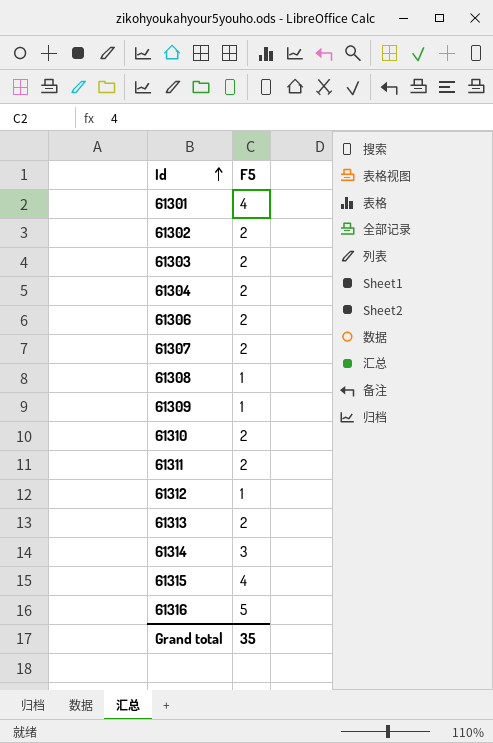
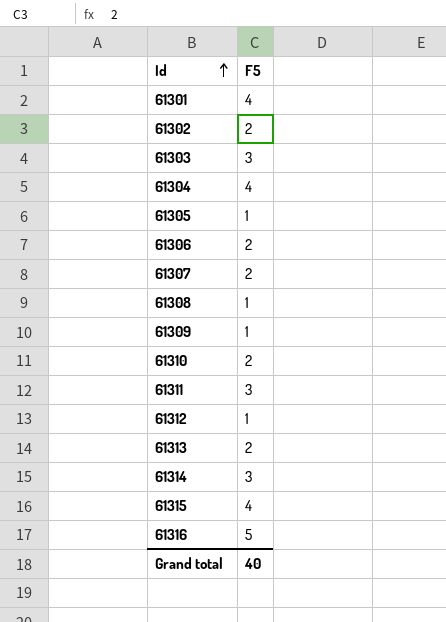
61303 | F5: 2 -> 3
61304 | F5: 2 -> 4
row 61305: none -> 1
61311 | F5: 2 -> 3
Grand total | F5: 35 -> 40

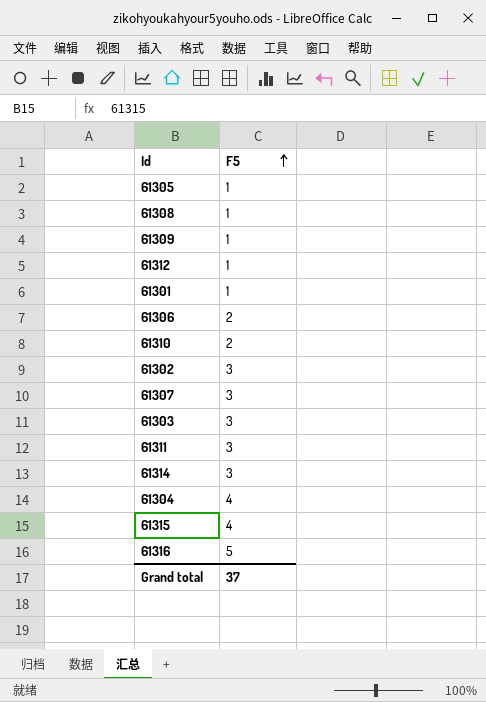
row order: Id ascending -> F5 ascending
row 61313: 2 -> none
61301 | F5: 4 -> 1
61302 | F5: 2 -> 3
61307 | F5: 2 -> 3
Grand total | F5: 40 -> 37

